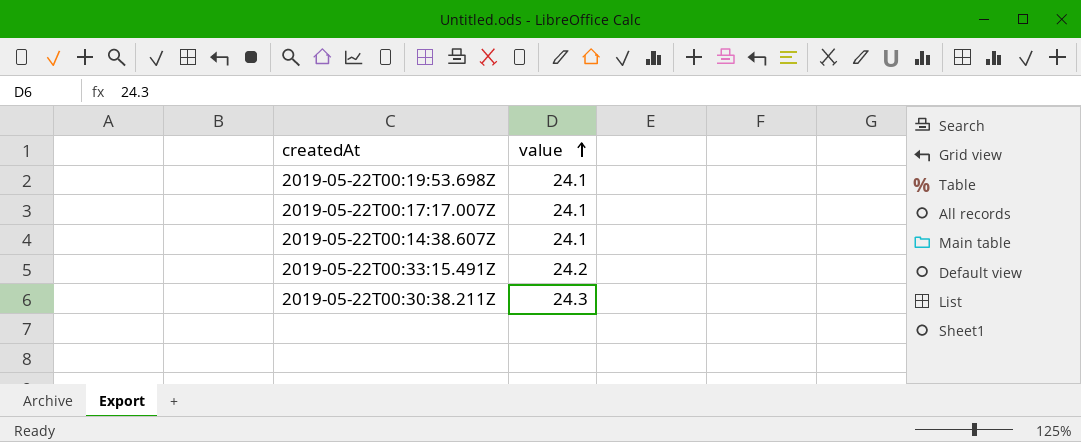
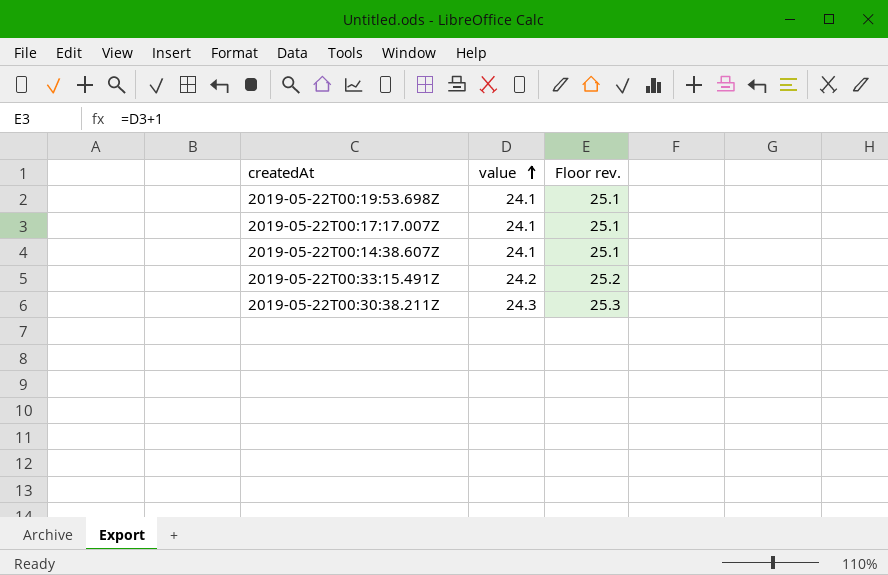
column Floor rev. | formula: none -> [value] + 1

